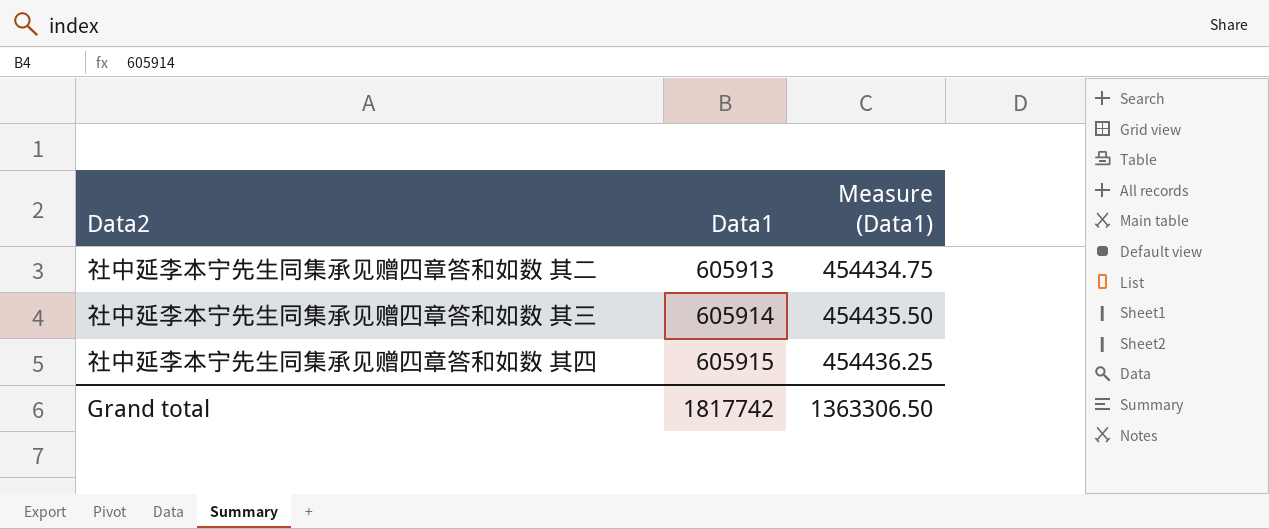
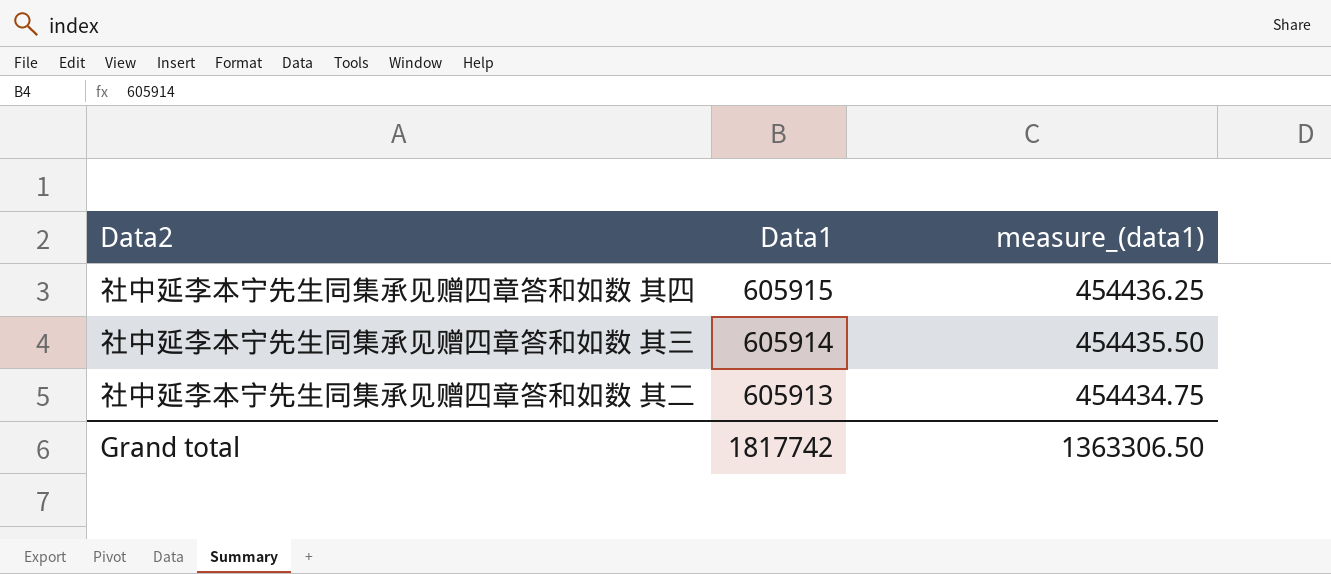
row order: Data1 ascending -> Data1 descending
column name: Measure (Data1) -> measure_(data1)

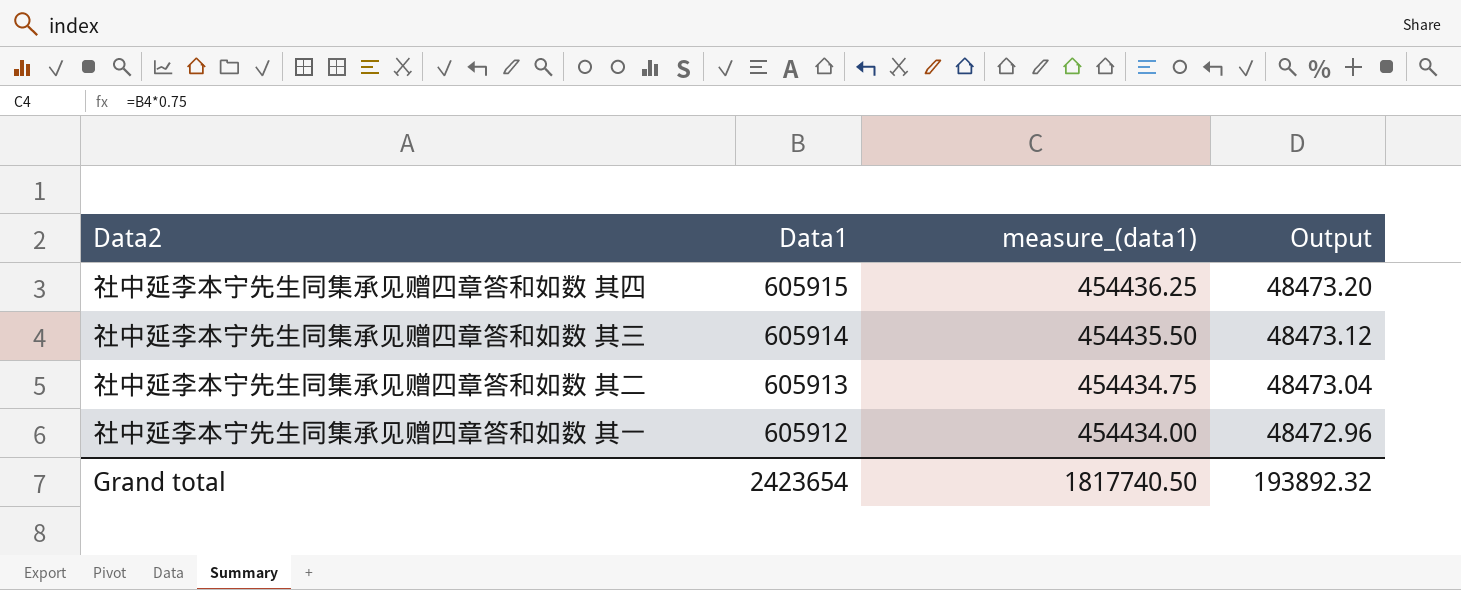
column Output | formula: none -> [Data1] * 0.08
row 社中延李本宁先生同集承见赠四章答和如数 其一: none -> 605912 | 454434.00 | 48472.96
Grand total | Data1: 1817742 -> 2423654
Grand total | measure_(data1): 1363306.50 -> 1817740.50

